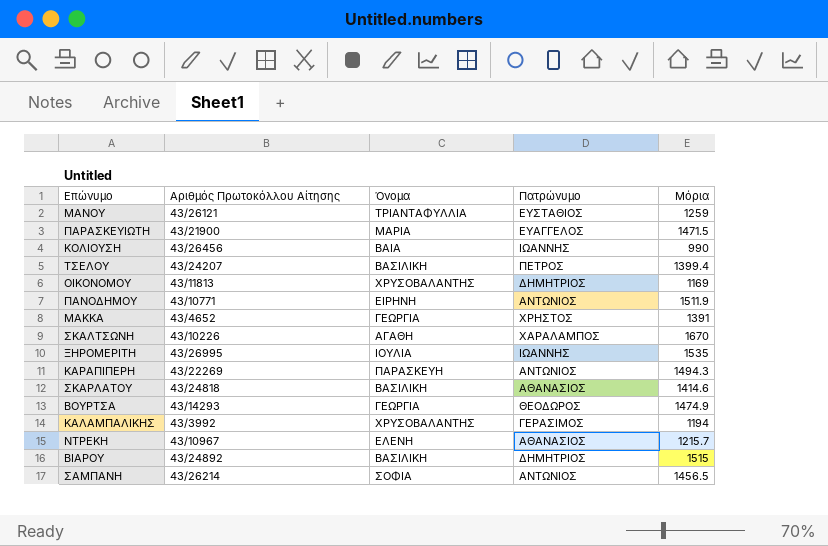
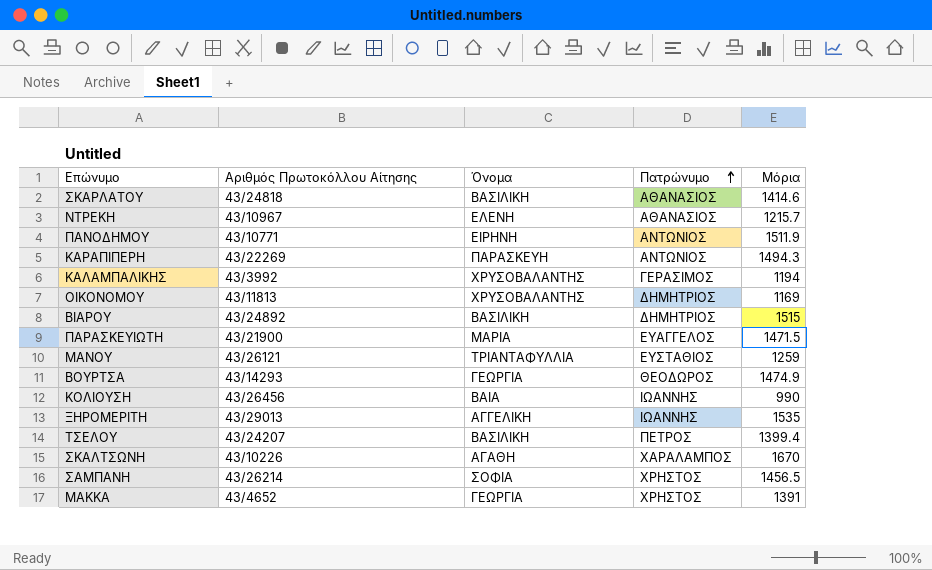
row order: none -> Πατρώνυμο ascending
ΞΗΡΟΜΕΡΙΤΗ | Αριθμός Πρωτοκόλλου Αίτησης: 43/26995 -> 43/29013
ΞΗΡΟΜΕΡΙΤΗ | Όνομα: ΙΟΥΛΙΑ -> ΑΓΓΕΛΙΚΗ
ΣΑΜΠΑΝΗ | Πατρώνυμο: ΑΝΤΩΝΙΟΣ -> ΧΡΗΣΤΟΣ

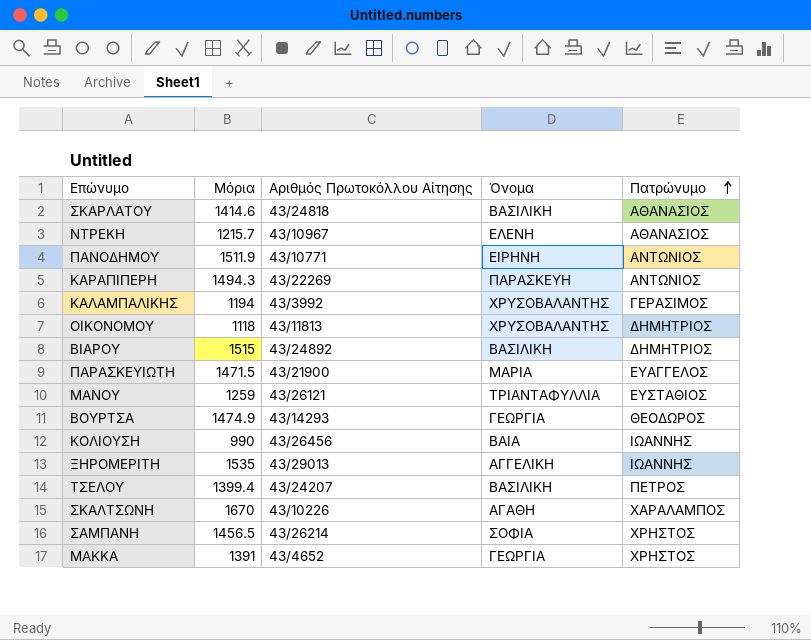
column Μόρια | position: 5 -> 2
ΟΙΚΟΝΟΜΟΥ | Μόρια: 1169 -> 1118

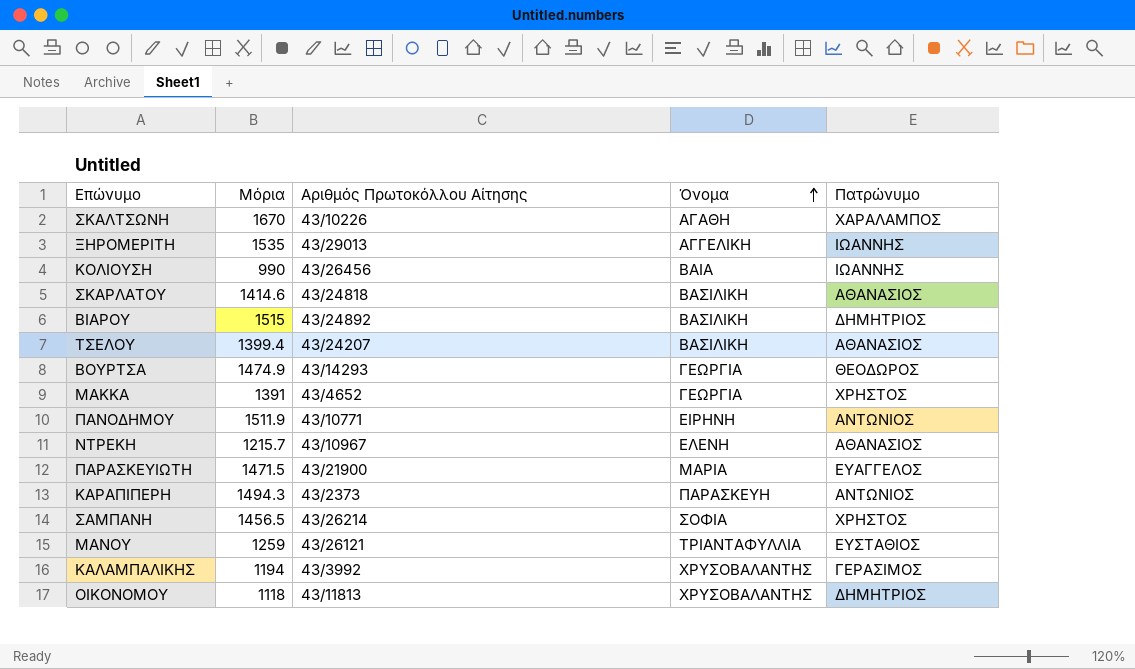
row order: Πατρώνυμο ascending -> Όνομα ascending
ΤΣΕΛΟΥ | Πατρώνυμο: ΠΕΤΡΟΣ -> ΑΘΑΝΑΣΙΟΣ
ΚΑΡΑΠΙΠΕΡΗ | Αριθμός Πρωτοκόλλου Αίτησης: 43/22269 -> 43/2373

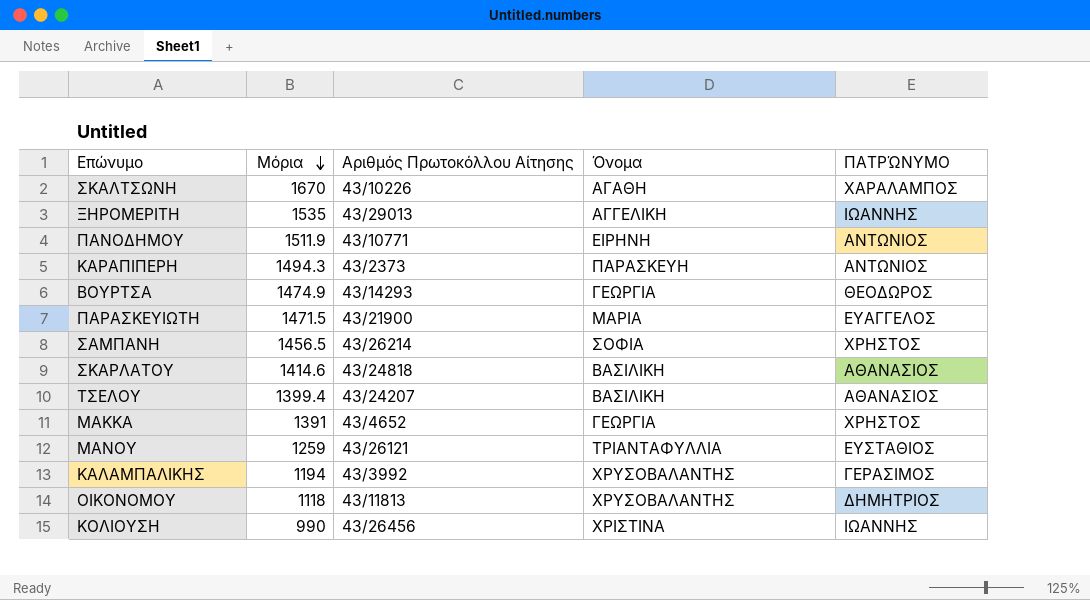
row order: Όνομα ascending -> Μόρια descending
column name: Πατρώνυμο -> ΠΑΤΡΏΝΥΜΟ
row ΒΙΑΡΟΥ: 1515 | 43/24892 | ΒΑΣΙΛΙΚΗ | ΔΗΜΗΤΡΙΟΣ -> none
row ΝΤΡΕΚΗ: 1215.7 | 43/10967 | ΕΛΕΝΗ | ΑΘΑΝΑΣΙΟΣ -> none
ΚΟΛΙΟΥΣΗ | Όνομα: ΒΑΙΑ -> ΧΡΙΣΤΙΝΑ

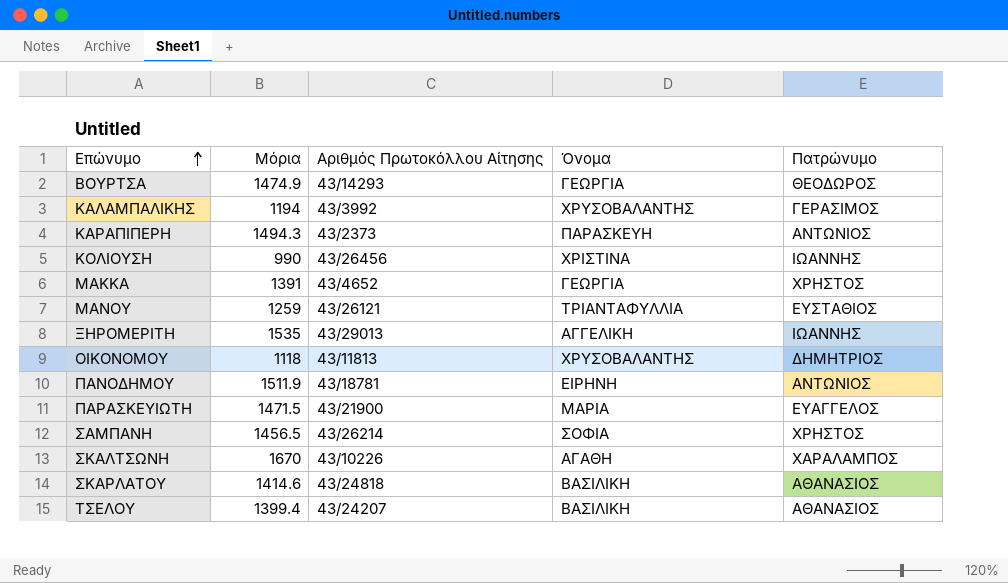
row order: Μόρια descending -> Επώνυμο ascending
column name: ΠΑΤΡΏΝΥΜΟ -> Πατρώνυμο
ΠΑΝΟΔΗΜΟΥ | Αριθμός Πρωτοκόλλου Αίτησης: 43/10771 -> 43/18781

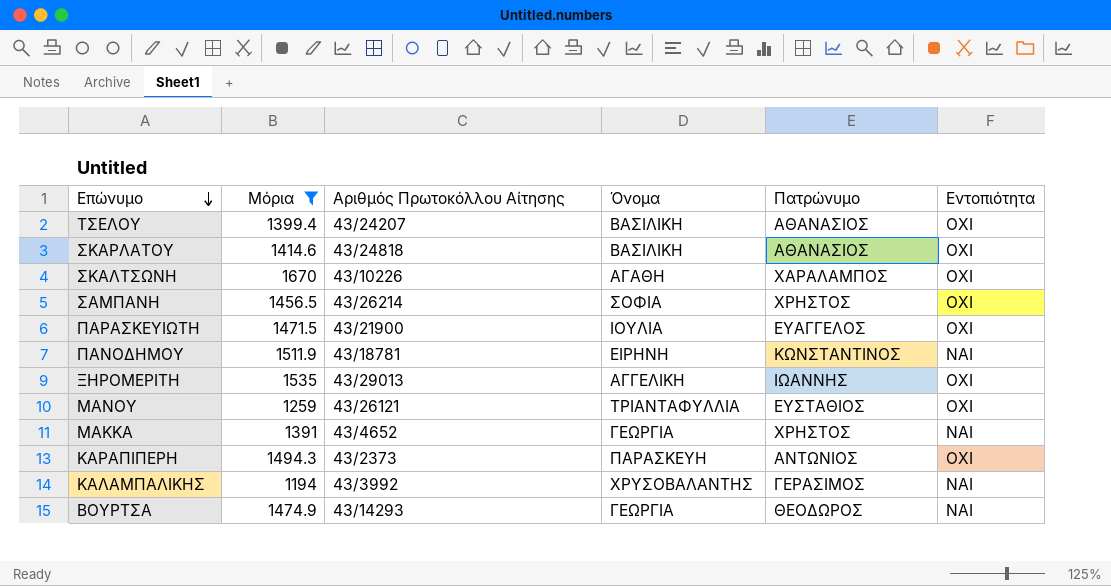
filter: none -> Μόρια >= 1194
row order: Επώνυμο ascending -> Επώνυμο descending
column Εντοπιότητα | position: none -> 6
ΠΑΡΑΣΚΕΥΙΩΤΗ | Όνομα: ΜΑΡΙΑ -> ΙΟΥΛΙΑ
ΠΑΝΟΔΗΜΟΥ | Πατρώνυμο: ΑΝΤΩΝΙΟΣ -> ΚΩΝΣΤΑΝΤΙΝΟΣ

